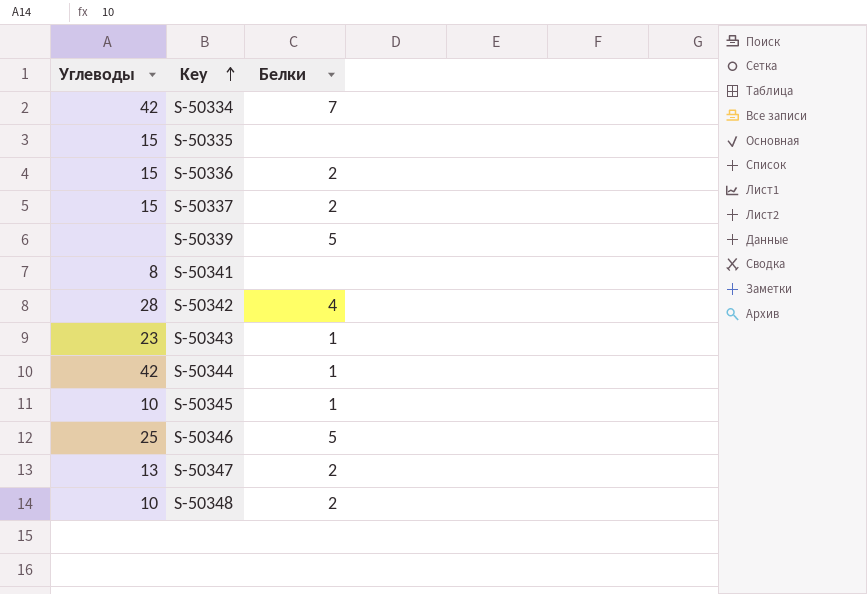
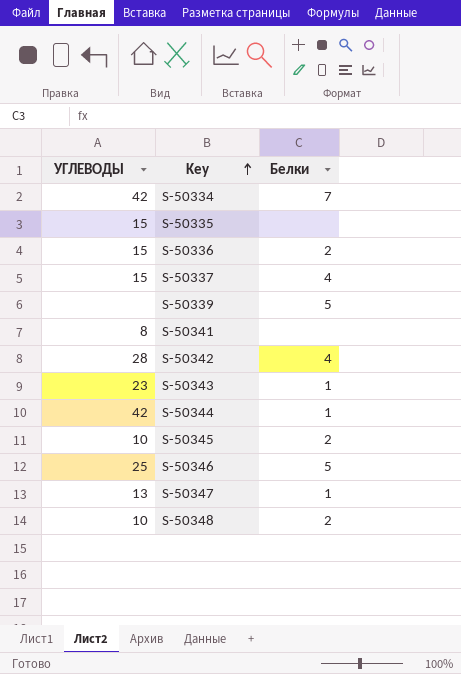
column name: Углеводы -> УГЛЕВОДЫ
S-50337 | Белки: 2 -> 4
S-50345 | Белки: 1 -> 2
S-50347 | Белки: 2 -> 1

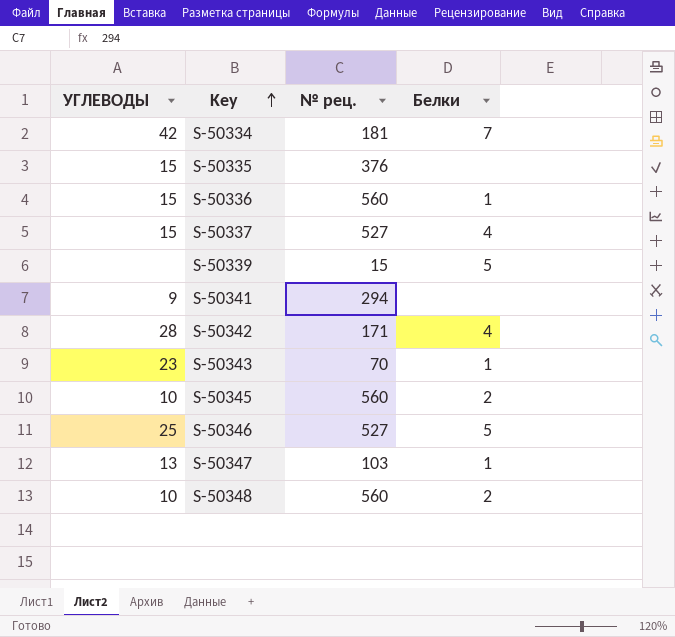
column № рец. | position: none -> 3
row S-50344: 42 | 1 -> none
S-50336 | Белки: 2 -> 1
S-50341 | УГЛЕВОДЫ: 8 -> 9

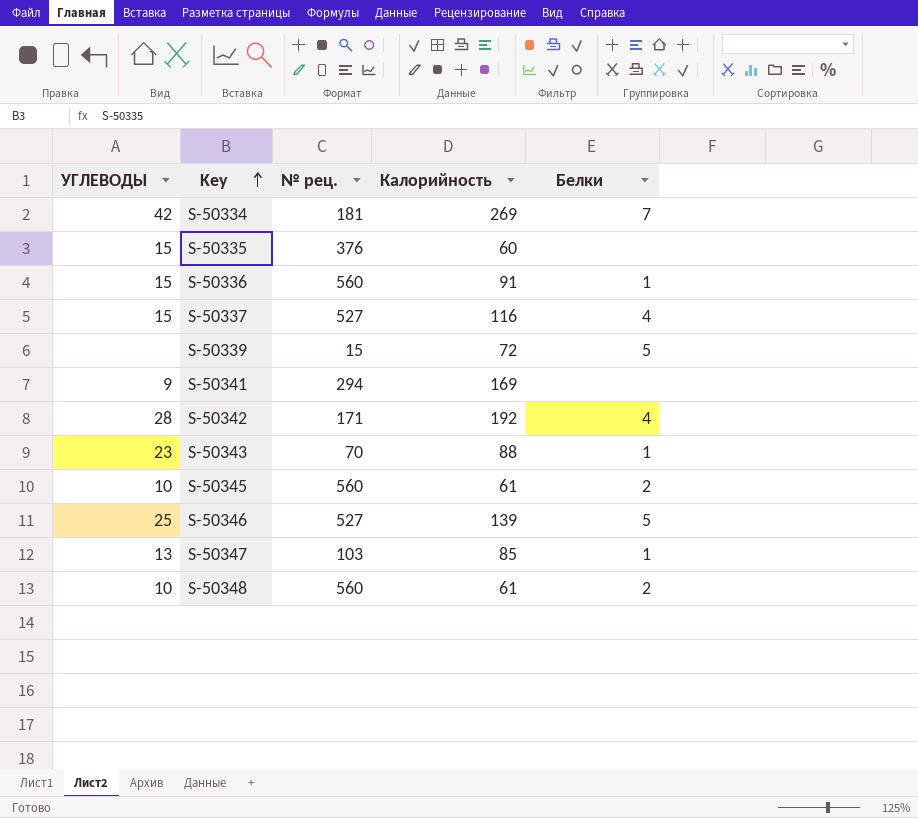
column Калорийность | position: none -> 4

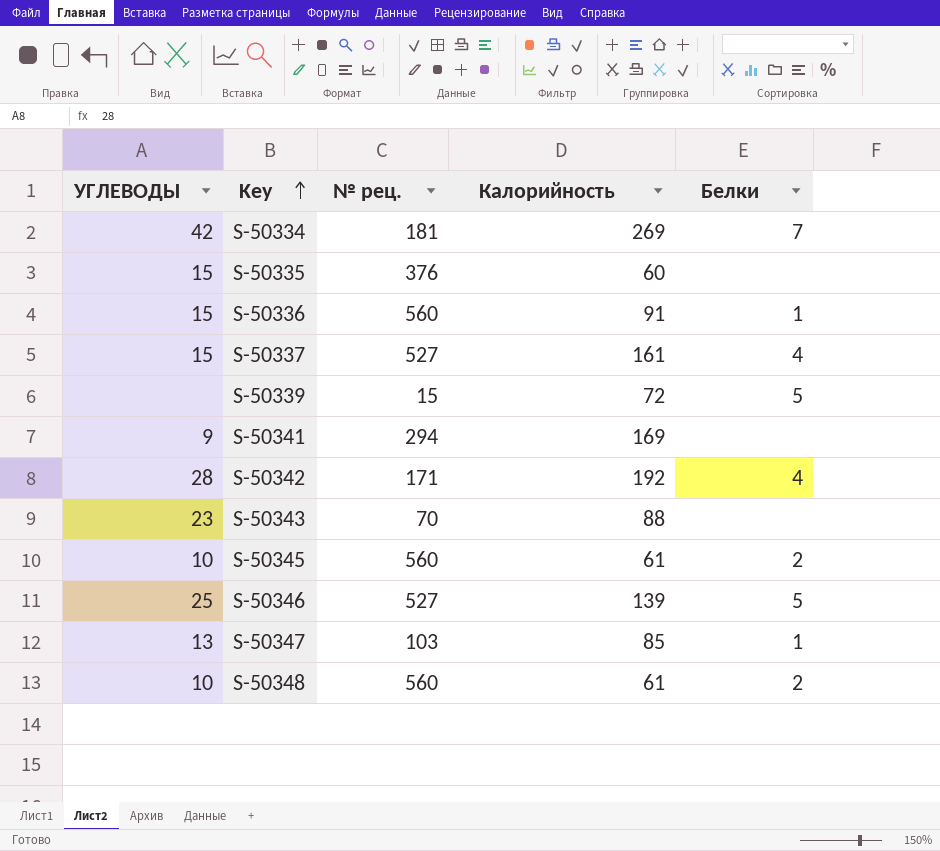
S-50337 | Калорийность: 116 -> 161
S-50343 | Белки: 1 -> none

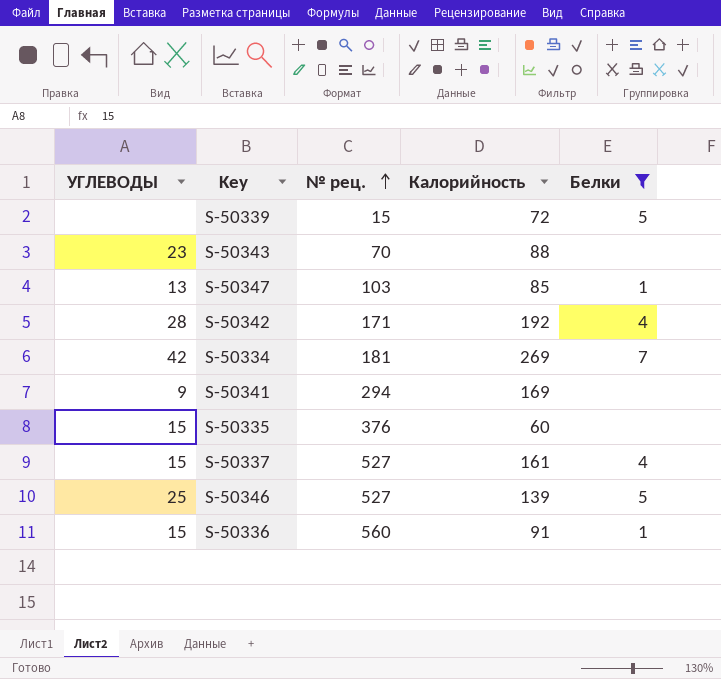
filter: none -> Белки != 2
row order: Key ascending -> № рец. ascending

